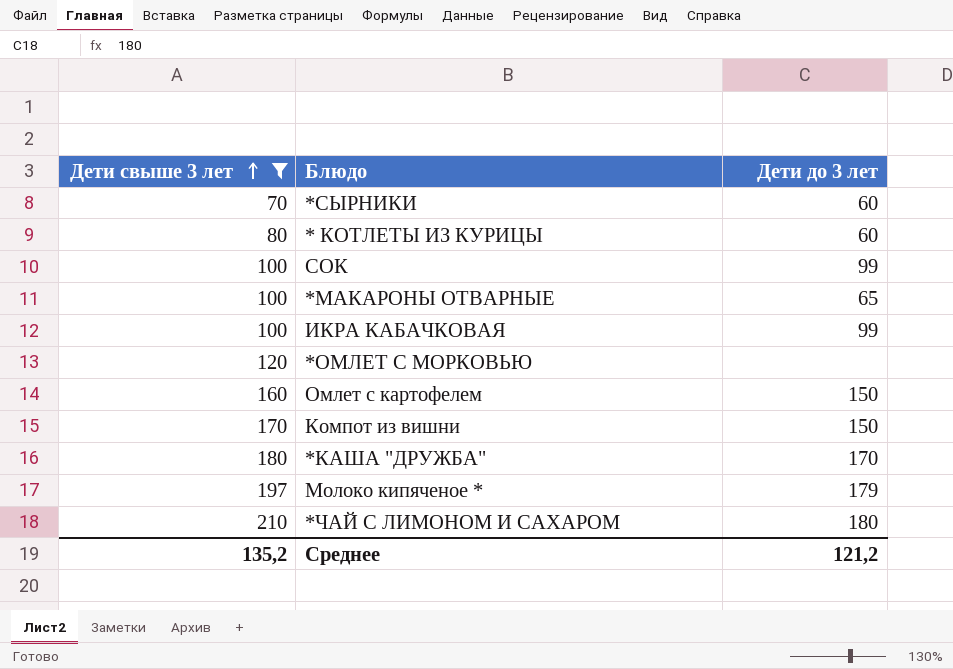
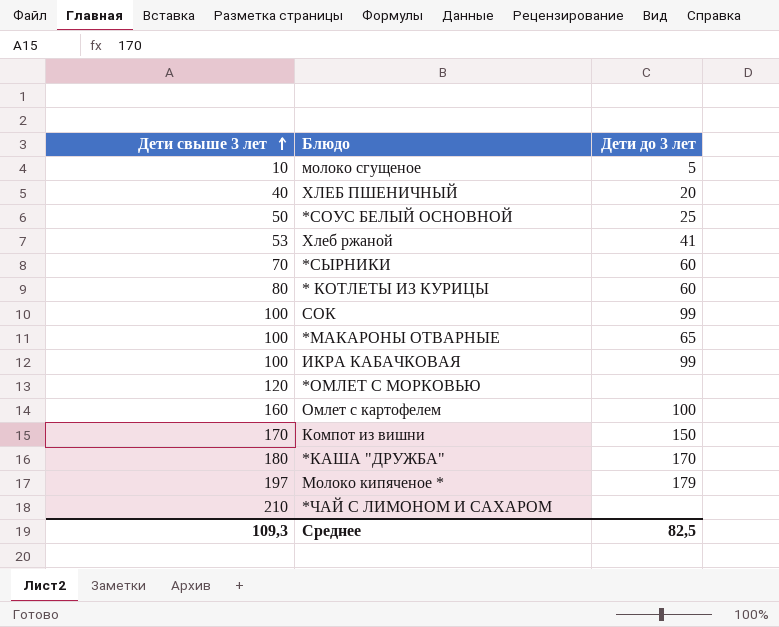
filter: Дети свыше 3 лет >= 70 -> none
Омлет с картофелем | Дети до 3 лет: 150 -> 100
*ЧАЙ С ЛИМОНОМ И САХАРОМ | Дети до 3 лет: 180 -> none
Среднее | Дети свыше 3 лет: 135,2 -> 109,3
Среднее | Дети до 3 лет: 121,2 -> 82,5

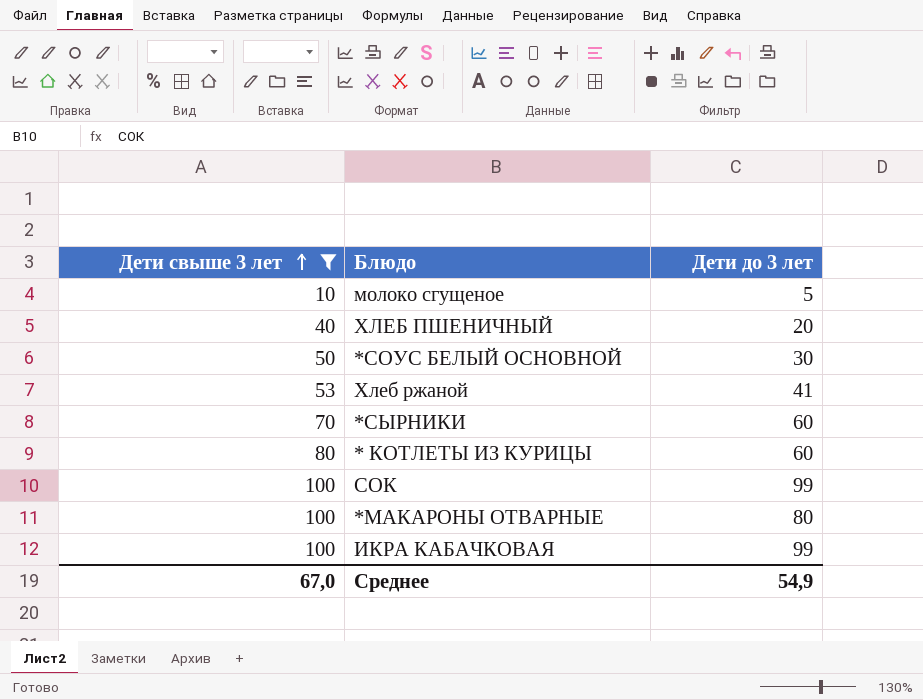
filter: none -> Дети свыше 3 лет <= 100
*СОУС БЕЛЫЙ ОСНОВНОЙ | Дети до 3 лет: 25 -> 30
*МАКАРОНЫ ОТВАРНЫЕ | Дети до 3 лет: 65 -> 80
Среднее | Дети свыше 3 лет: 109,3 -> 67,0
Среднее | Дети до 3 лет: 82,5 -> 54,9

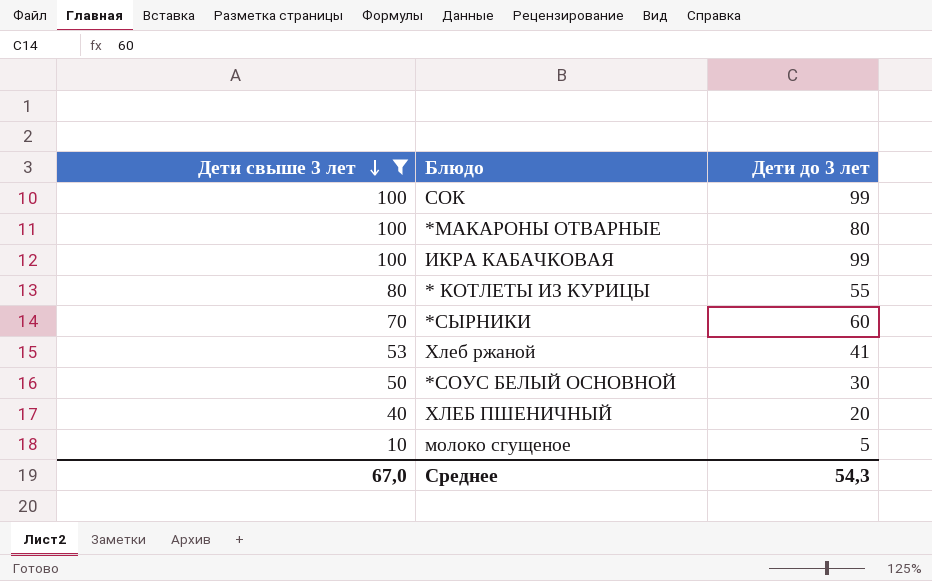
row order: Дети свыше 3 лет ascending -> Дети свыше 3 лет descending
* КОТЛЕТЫ ИЗ КУРИЦЫ | Дети до 3 лет: 60 -> 55
Среднее | Дети до 3 лет: 54,9 -> 54,3

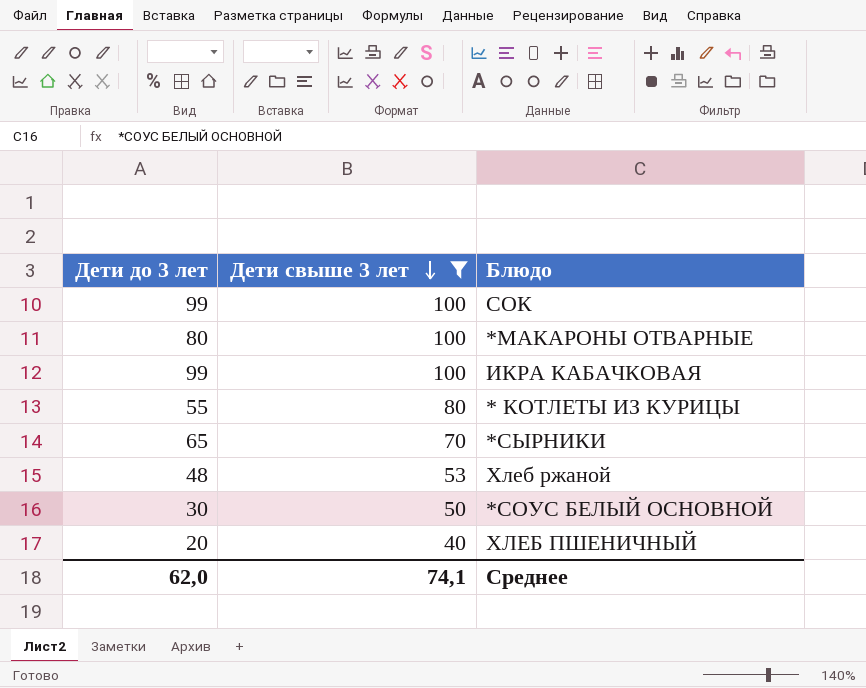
column Дети до 3 лет | position: 3 -> 1
row молоко сгущеное: 10 | 5 -> none
*СЫРНИКИ | Дети до 3 лет: 60 -> 65
Хлеб ржаной | Дети до 3 лет: 41 -> 48
Среднее | Дети до 3 лет: 54,3 -> 62,0
Среднее | Дети свыше 3 лет: 67,0 -> 74,1

